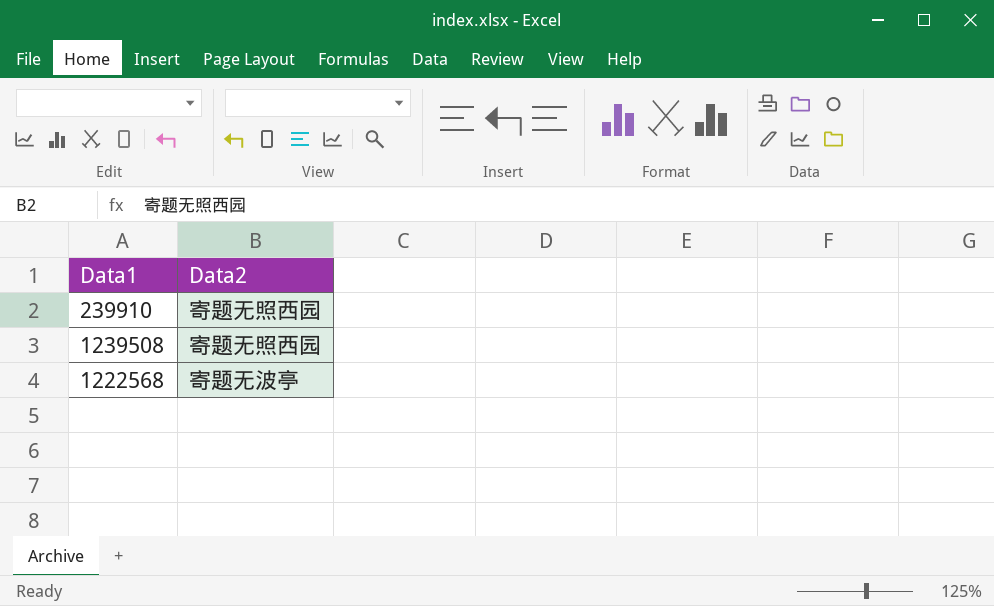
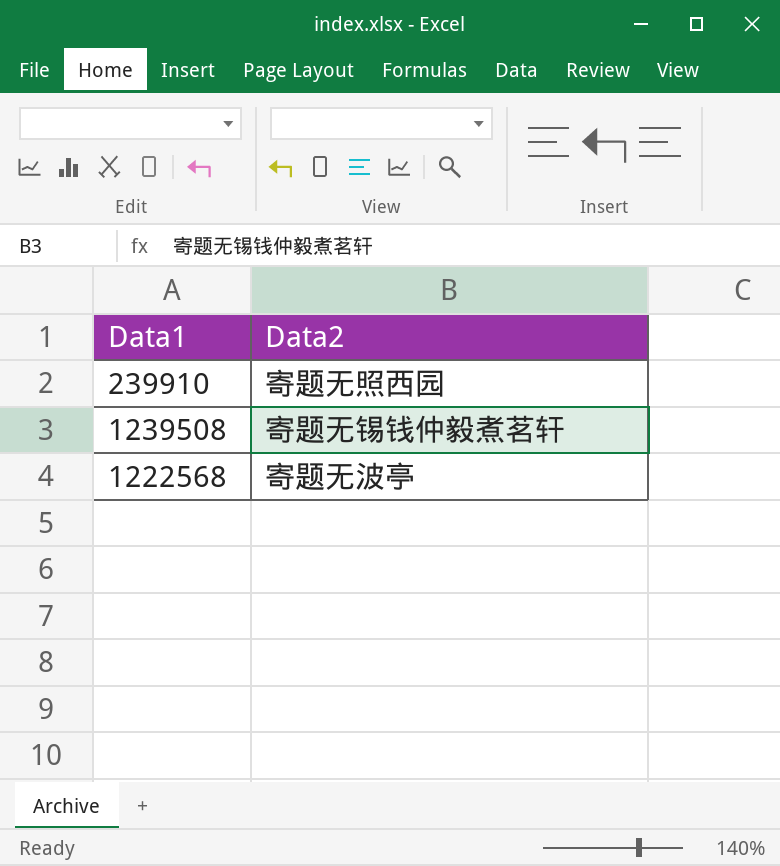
1239508 | Data2: 寄题无照西园 -> 寄题无锡钱仲毅煮茗轩

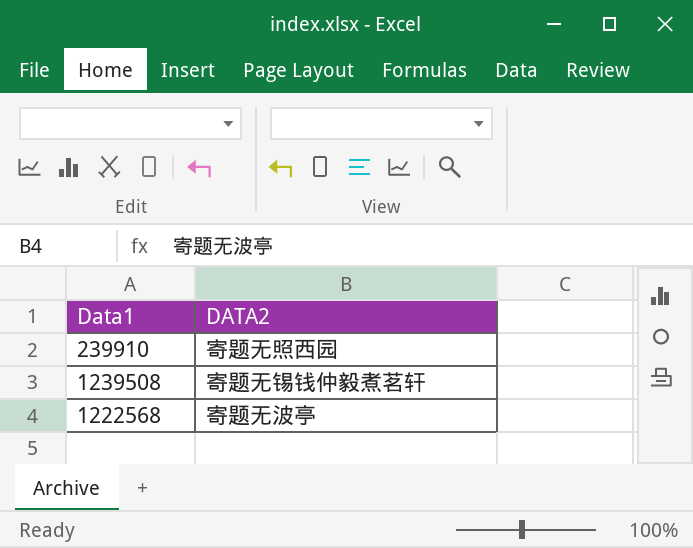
column name: Data2 -> DATA2

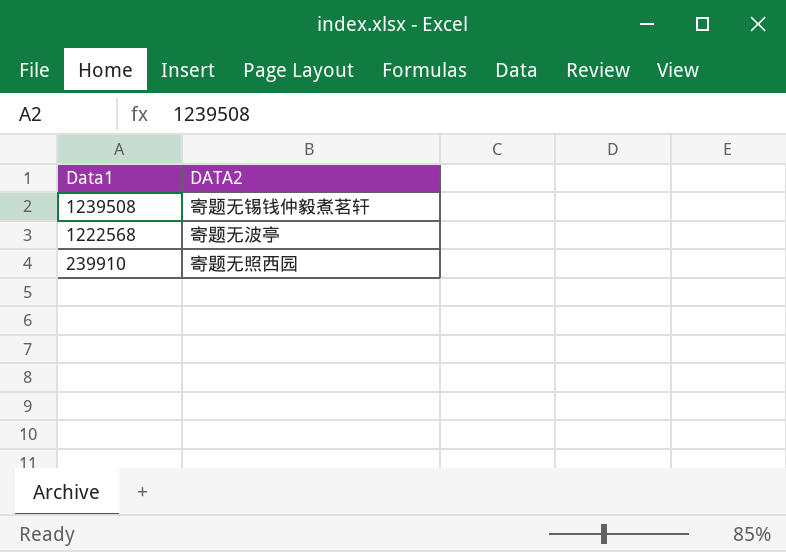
row order: none -> Data1 descending

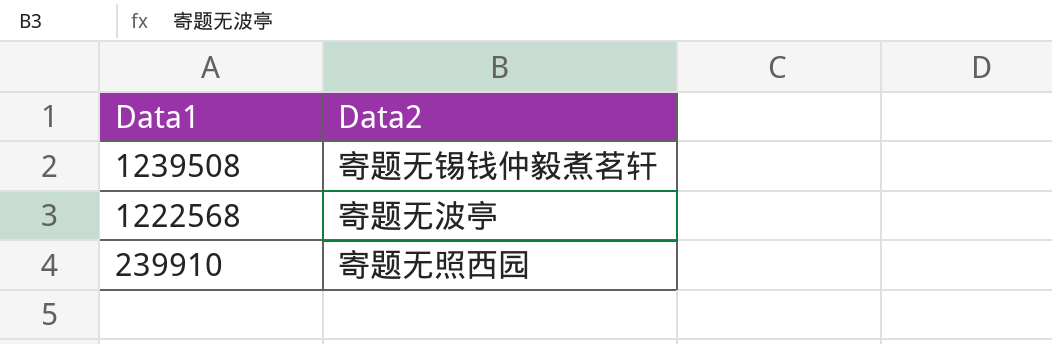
column name: DATA2 -> Data2

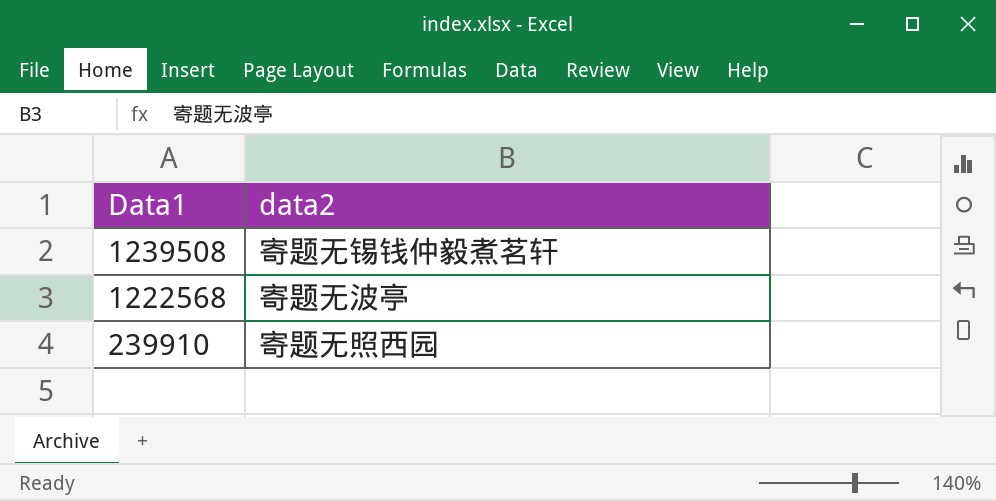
column name: Data2 -> data2

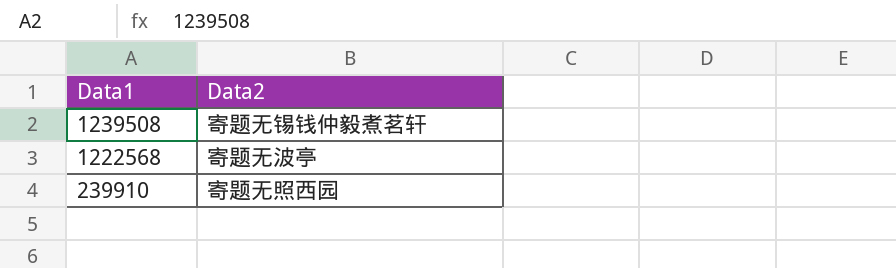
column name: data2 -> Data2

